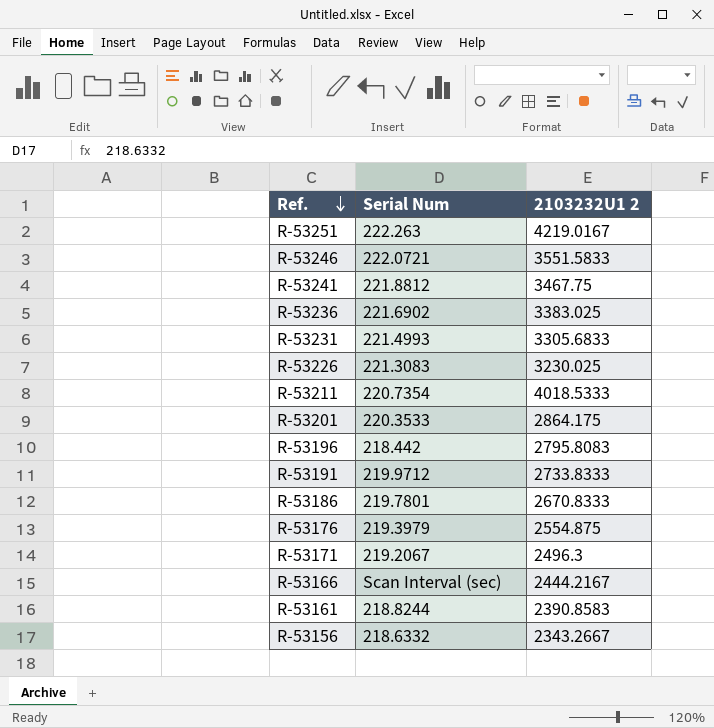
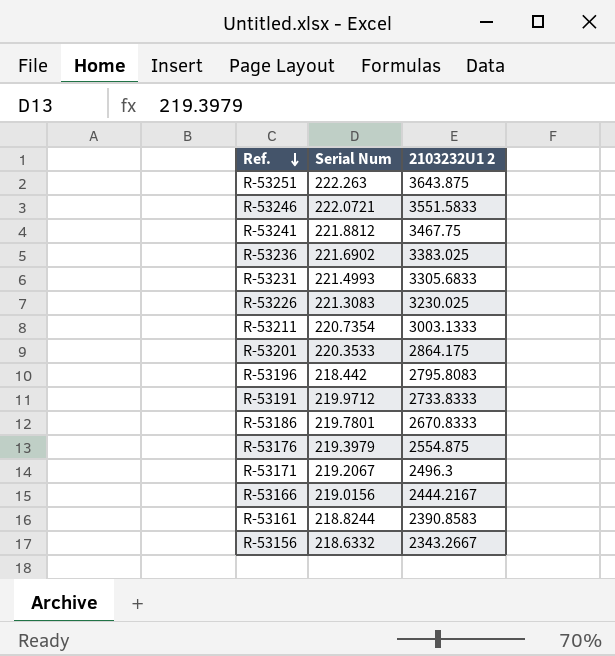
R-53251 | 2103232U1 2: 4219.0167 -> 3643.875
R-53211 | 2103232U1 2: 4018.5333 -> 3003.1333
R-53166 | Serial Num: Scan Interval (sec) -> 219.0156

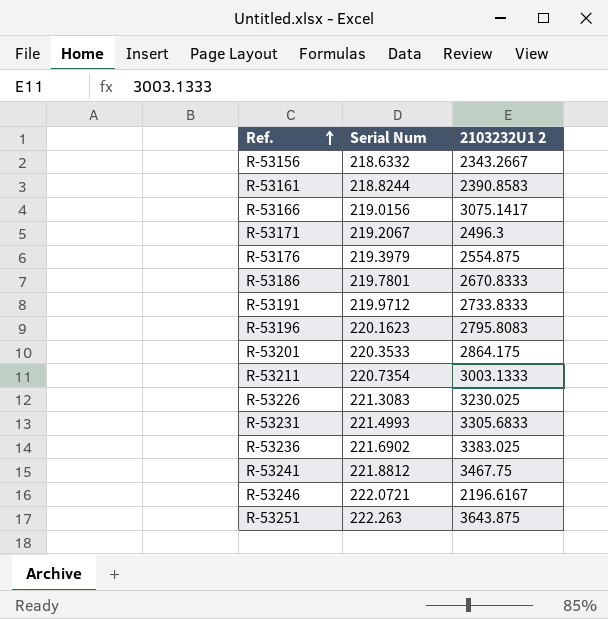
row order: Ref. descending -> Ref. ascending
R-53166 | 2103232U1 2: 2444.2167 -> 3075.1417
R-53196 | Serial Num: 218.442 -> 220.1623
R-53246 | 2103232U1 2: 3551.5833 -> 2196.6167

